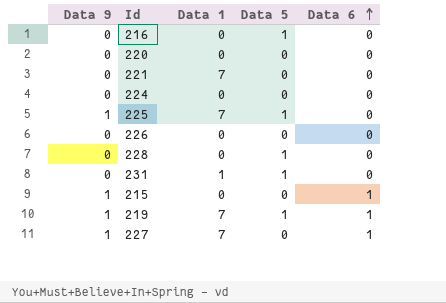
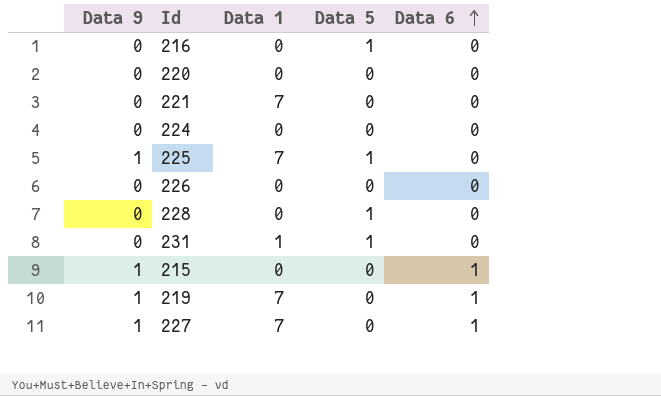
219 | Data 5: 1 -> 0

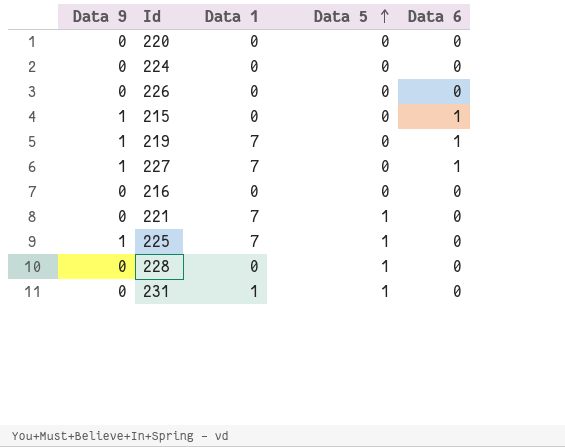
row order: Data 6 ascending -> Data 5 ascending
216 | Data 5: 1 -> 0
221 | Data 5: 0 -> 1

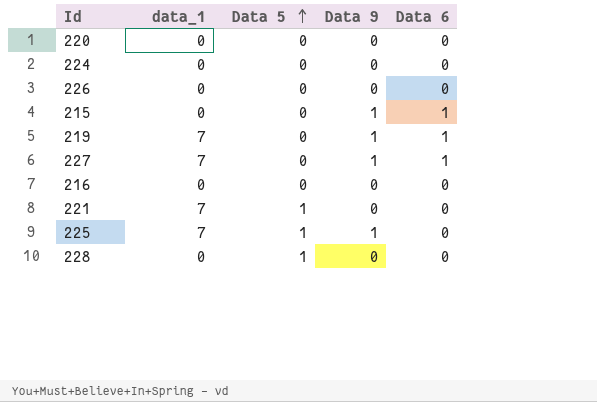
column name: Data 1 -> data_1
column Data 9 | position: 1 -> 4
row 231: 0 | 1 | 1 | 0 -> none

